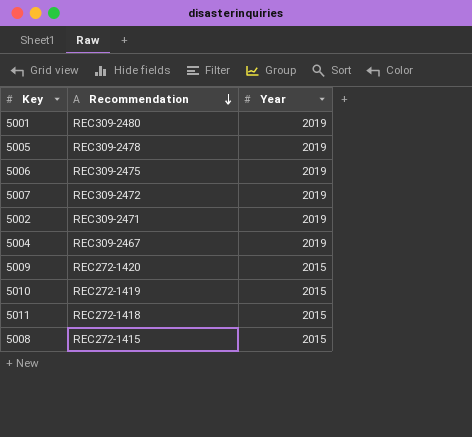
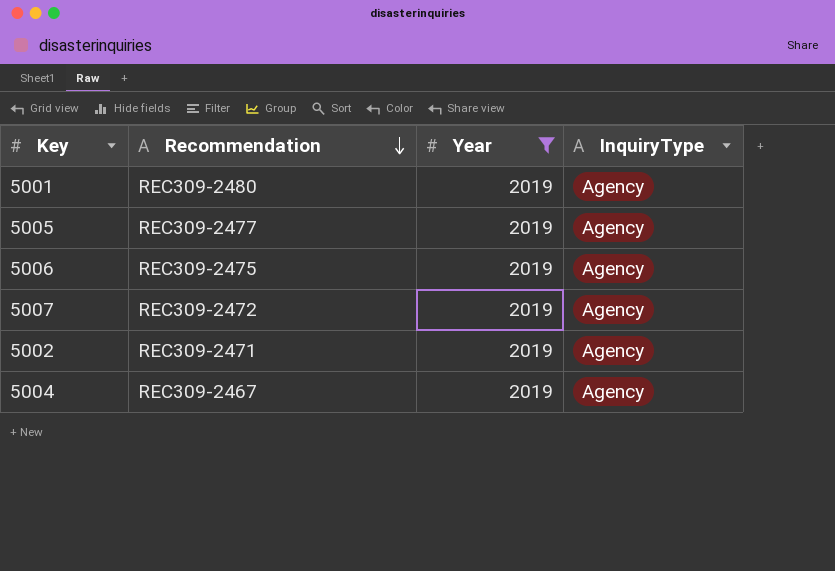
filter: none -> Year = 2019
column InquiryType | position: none -> 4
5005 | Recommendation: REC309-2478 -> REC309-2477

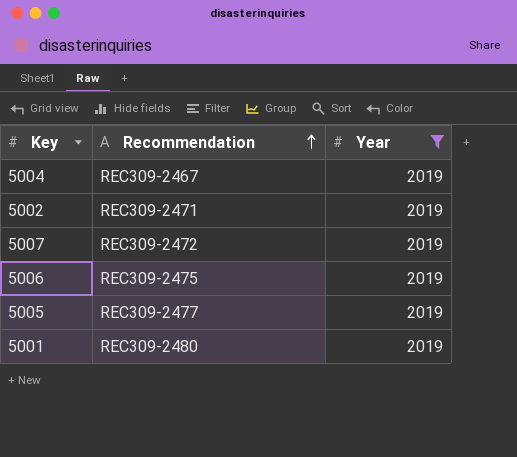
row order: Recommendation descending -> Recommendation ascending
column InquiryType | position: 4 -> none

